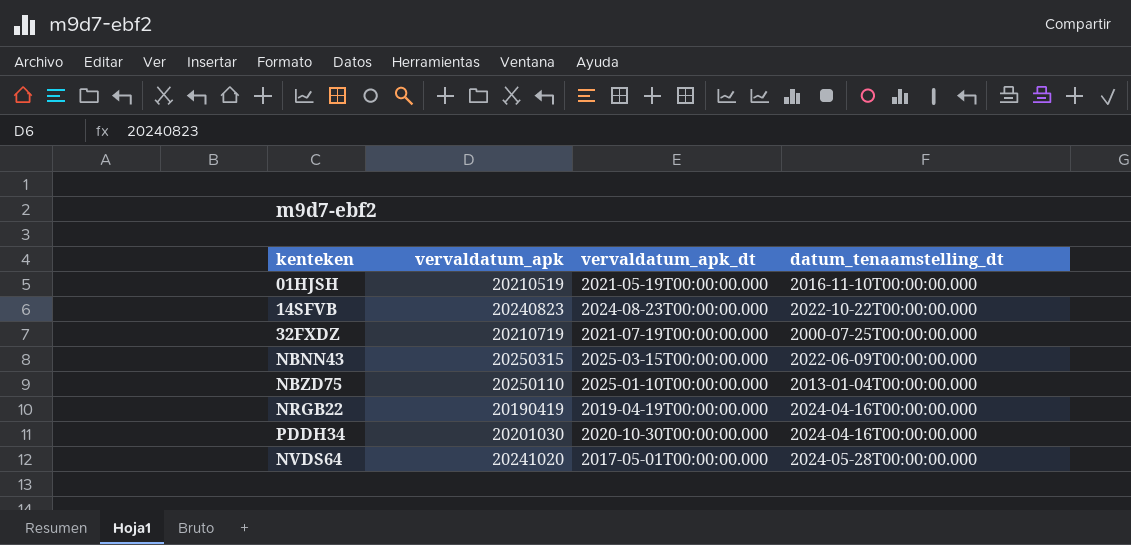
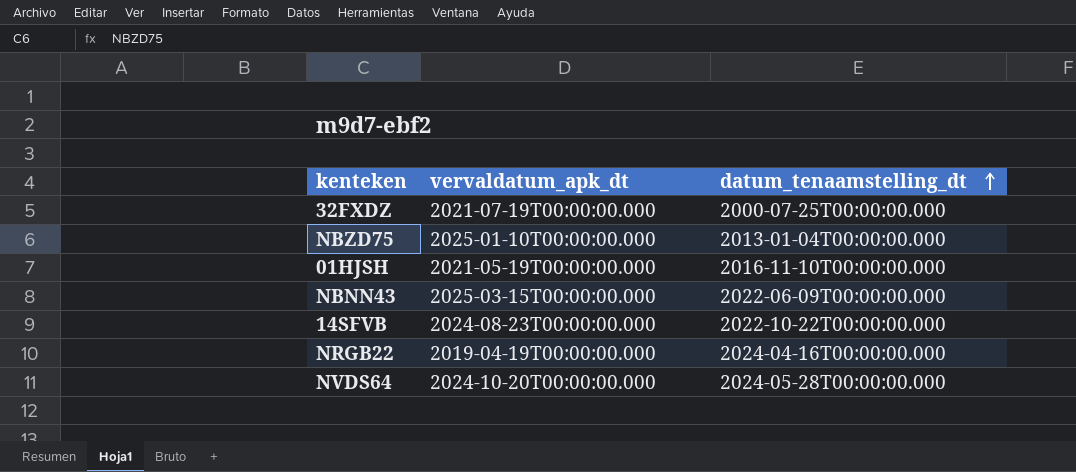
row order: none -> datum_tenaamstelling_dt ascending
column vervaldatum_apk | position: 2 -> none
row PDDH34: 20201030 | 2020-10-30T00:00:00.000 | 2024-04-16T00:00:00.000 -> none
NVDS64 | vervaldatum_apk_dt: 2017-05-01T00:00:00.000 -> 2024-10-20T00:00:00.000

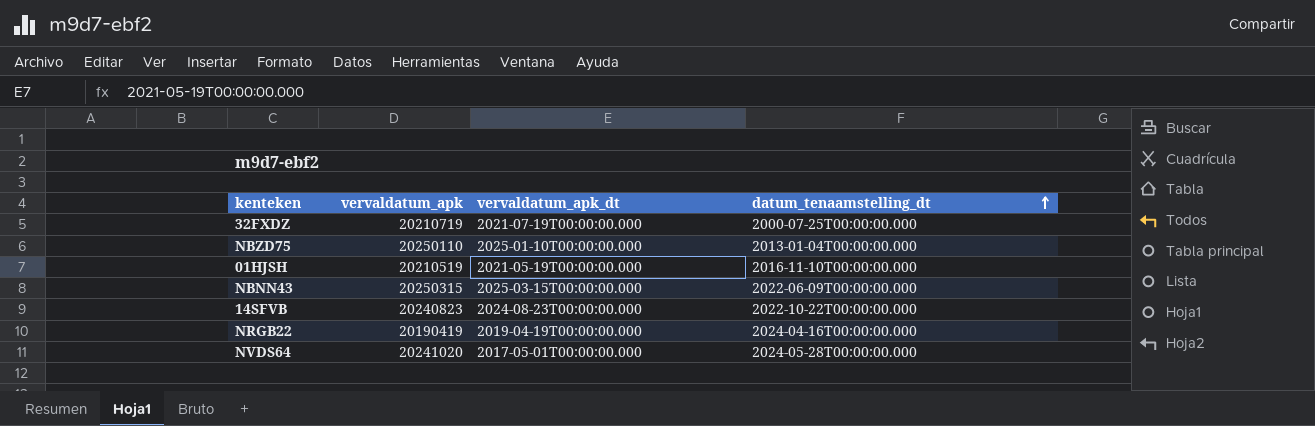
column vervaldatum_apk | position: none -> 2
NVDS64 | vervaldatum_apk_dt: 2024-10-20T00:00:00.000 -> 2017-05-01T00:00:00.000

